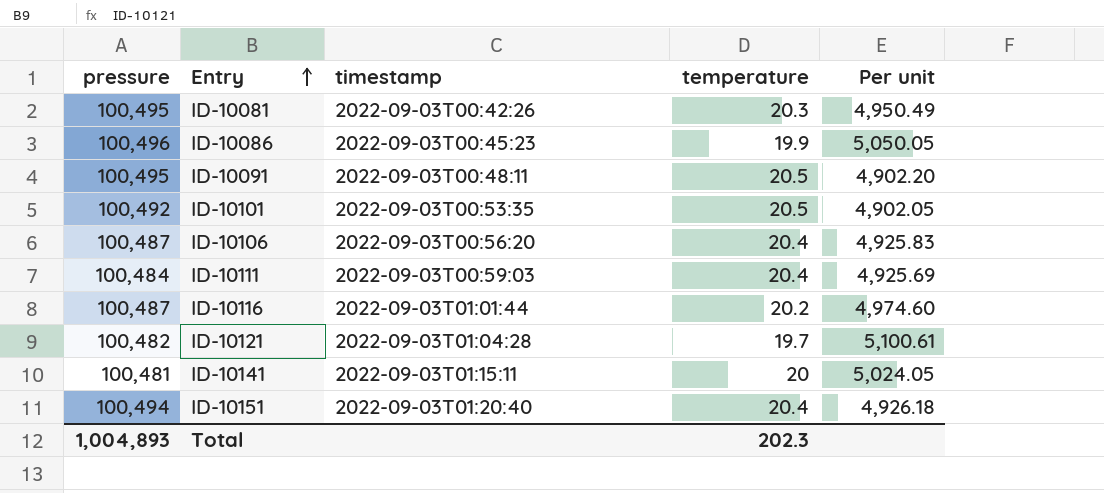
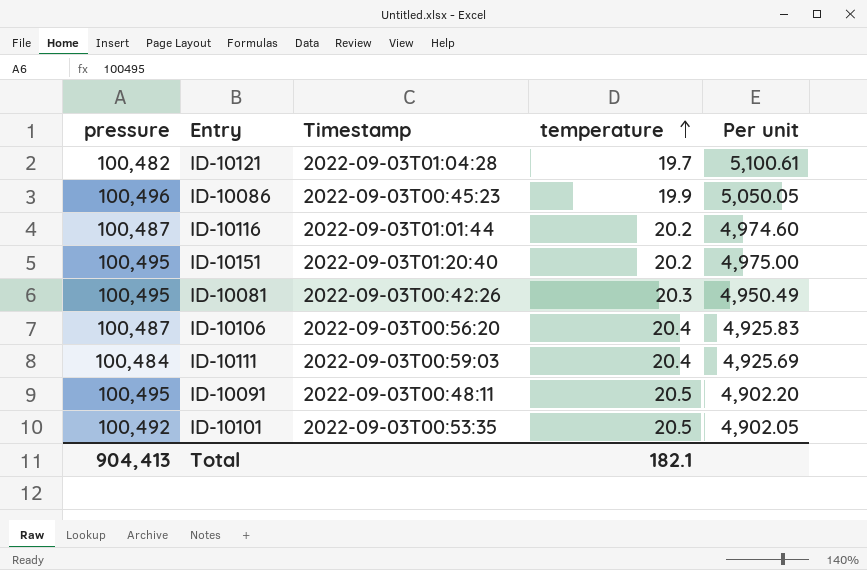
row order: Entry ascending -> temperature ascending
column name: timestamp -> Timestamp
row ID-10141: 100,481 | 2022-09-03T01:15:11 | 20 | 5,024.05 -> none
ID-10151 | pressure: 100,494 -> 100,495
ID-10151 | temperature: 20.4 -> 20.2
ID-10151 | Per unit: 4,926.18 -> 4,975.00
Total | pressure: 1,004,893 -> 904,413
Total | temperature: 202.3 -> 182.1

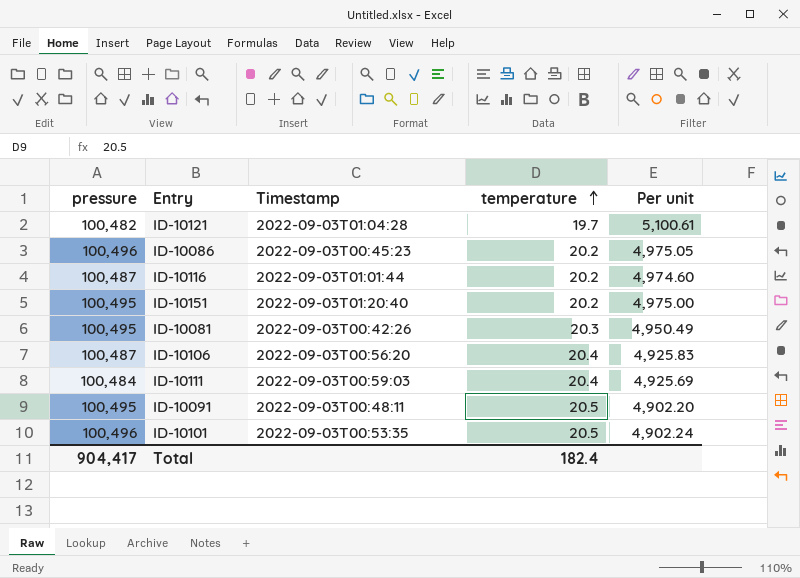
ID-10086 | temperature: 19.9 -> 20.2
ID-10086 | Per unit: 5,050.05 -> 4,975.05
ID-10101 | pressure: 100,492 -> 100,496
ID-10101 | Per unit: 4,902.05 -> 4,902.24
Total | pressure: 904,413 -> 904,417
Total | temperature: 182.1 -> 182.4

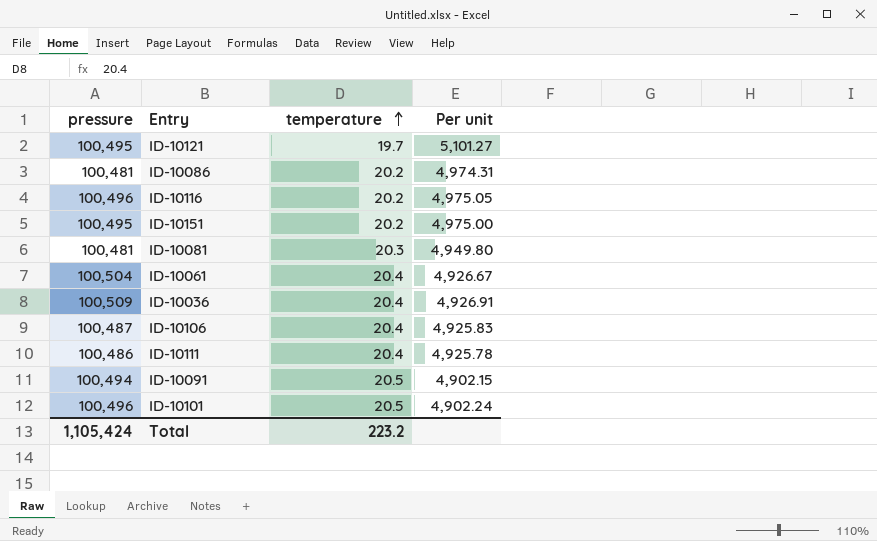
column Timestamp | position: 3 -> none
ID-10121 | pressure: 100,482 -> 100,495
ID-10121 | Per unit: 5,100.61 -> 5,101.27
ID-10086 | pressure: 100,496 -> 100,481
ID-10086 | Per unit: 4,975.05 -> 4,974.31
ID-10116 | pressure: 100,487 -> 100,496
ID-10116 | Per unit: 4,974.60 -> 4,975.05
ID-10081 | pressure: 100,495 -> 100,481
ID-10081 | Per unit: 4,950.49 -> 4,949.80
row ID-10061: none -> 100,504 | 20.4 | 4,926.67
row ID-10036: none -> 100,509 | 20.4 | 4,926.91
ID-10111 | pressure: 100,484 -> 100,486
ID-10111 | Per unit: 4,925.69 -> 4,925.78
ID-10091 | pressure: 100,495 -> 100,494
ID-10091 | Per unit: 4,902.20 -> 4,902.15
Total | pressure: 904,417 -> 1,105,424
Total | temperature: 182.4 -> 223.2

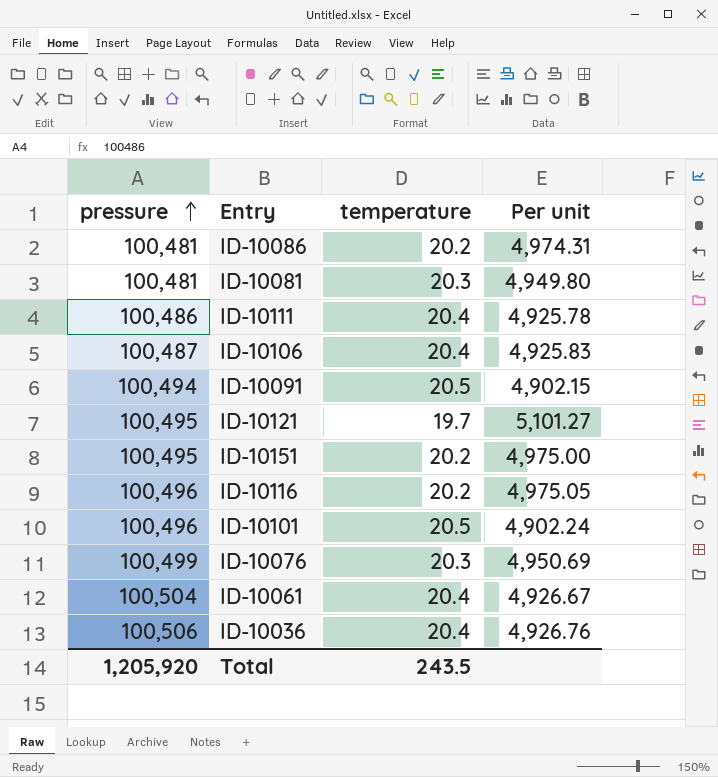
row order: temperature ascending -> pressure ascending
row ID-10076: none -> 100,499 | 20.3 | 4,950.69
ID-10036 | pressure: 100,509 -> 100,506
ID-10036 | Per unit: 4,926.91 -> 4,926.76
Total | pressure: 1,105,424 -> 1,205,920
Total | temperature: 223.2 -> 243.5

